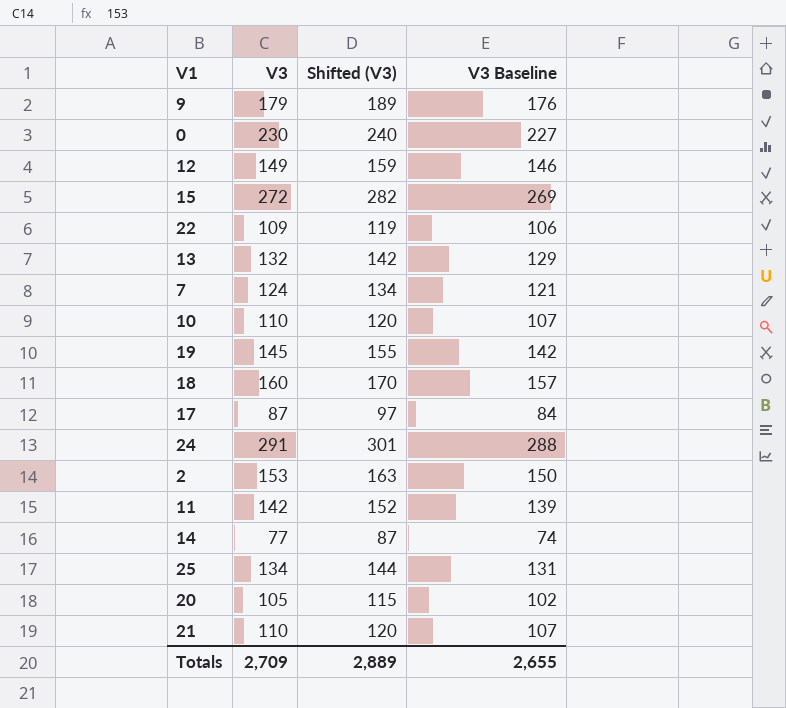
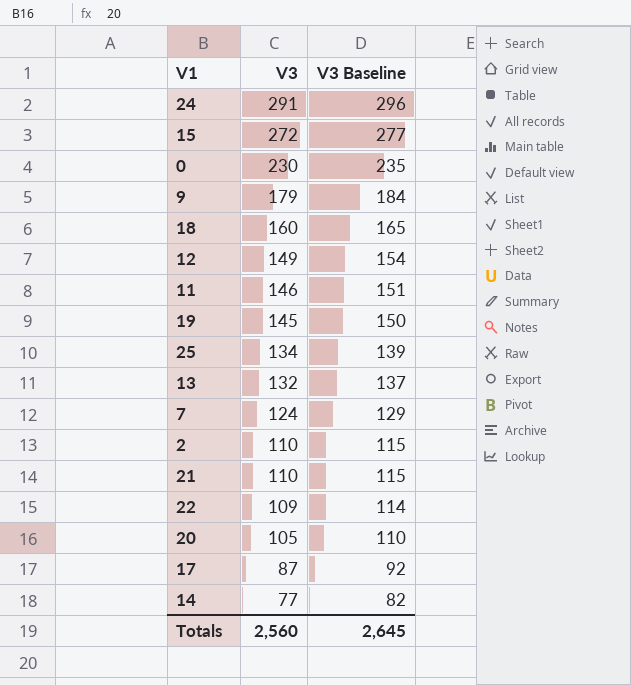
row order: none -> V3 descending
column Shifted (V3) | formula: [V3] + 10 -> none
column V3 Baseline | formula: [V3] - 3 -> [V3] + 5
row 10: 110 | 120 | 107 -> none
11 | V3: 142 -> 146
2 | V3: 153 -> 110
Totals | V3: 2,709 -> 2,560
Totals | V3 Baseline: 2,655 -> 2,645

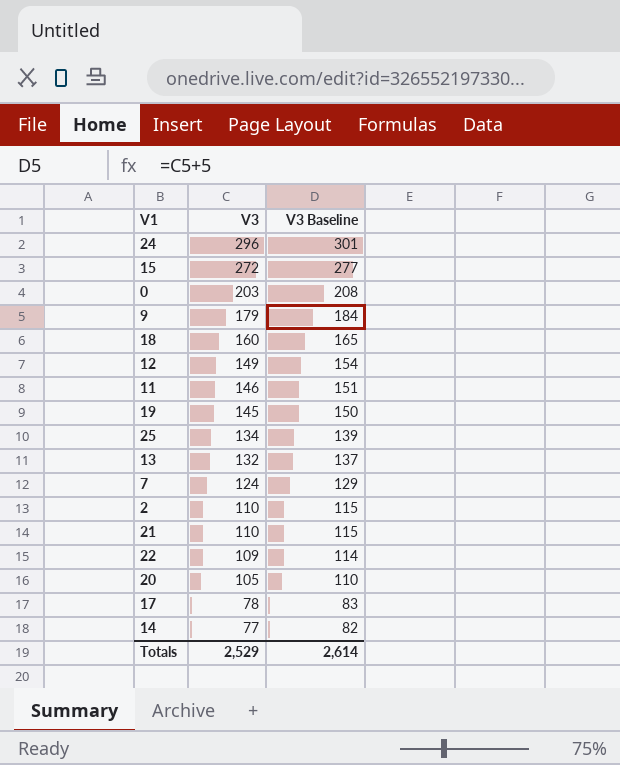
24 | V3: 291 -> 296
24 | V3 Baseline: 296 -> 301
0 | V3: 230 -> 203
0 | V3 Baseline: 235 -> 208
17 | V3: 87 -> 78
17 | V3 Baseline: 92 -> 83
Totals | V3: 2,560 -> 2,529
Totals | V3 Baseline: 2,645 -> 2,614

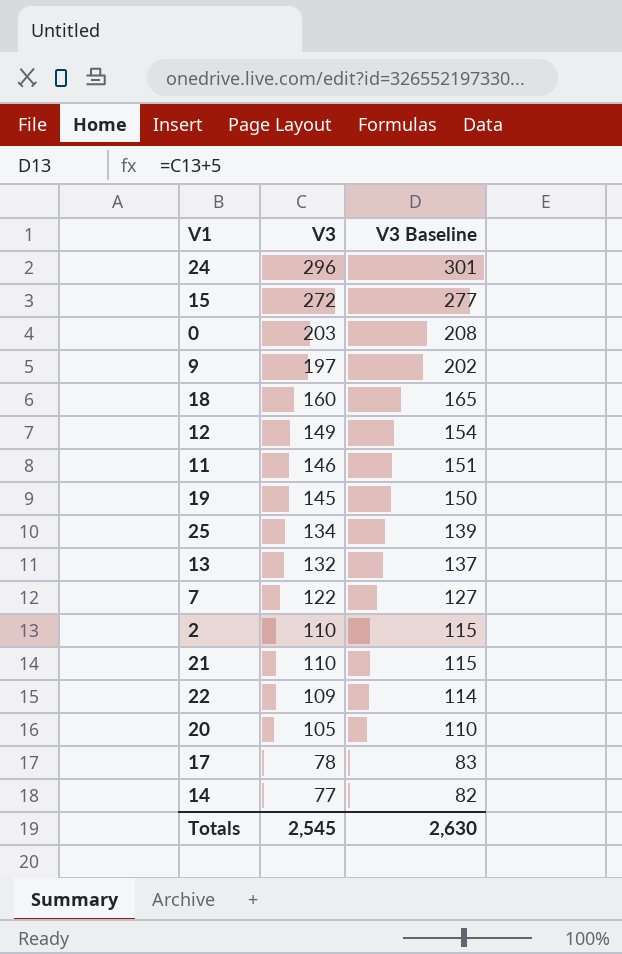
9 | V3: 179 -> 197
9 | V3 Baseline: 184 -> 202
7 | V3: 124 -> 122
7 | V3 Baseline: 129 -> 127
Totals | V3: 2,529 -> 2,545
Totals | V3 Baseline: 2,614 -> 2,630

